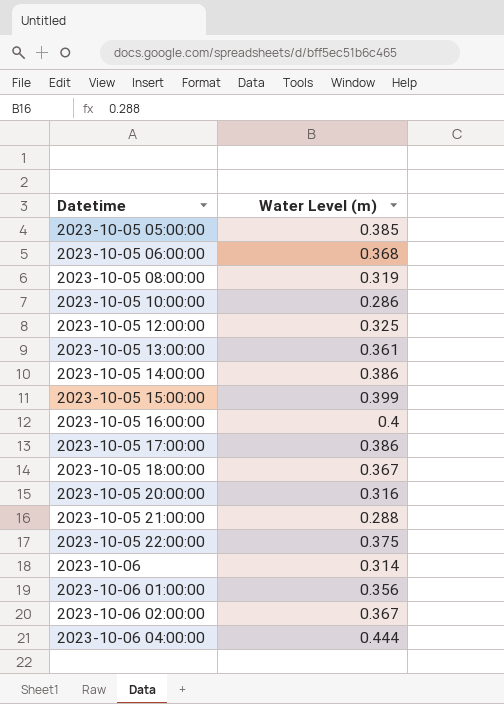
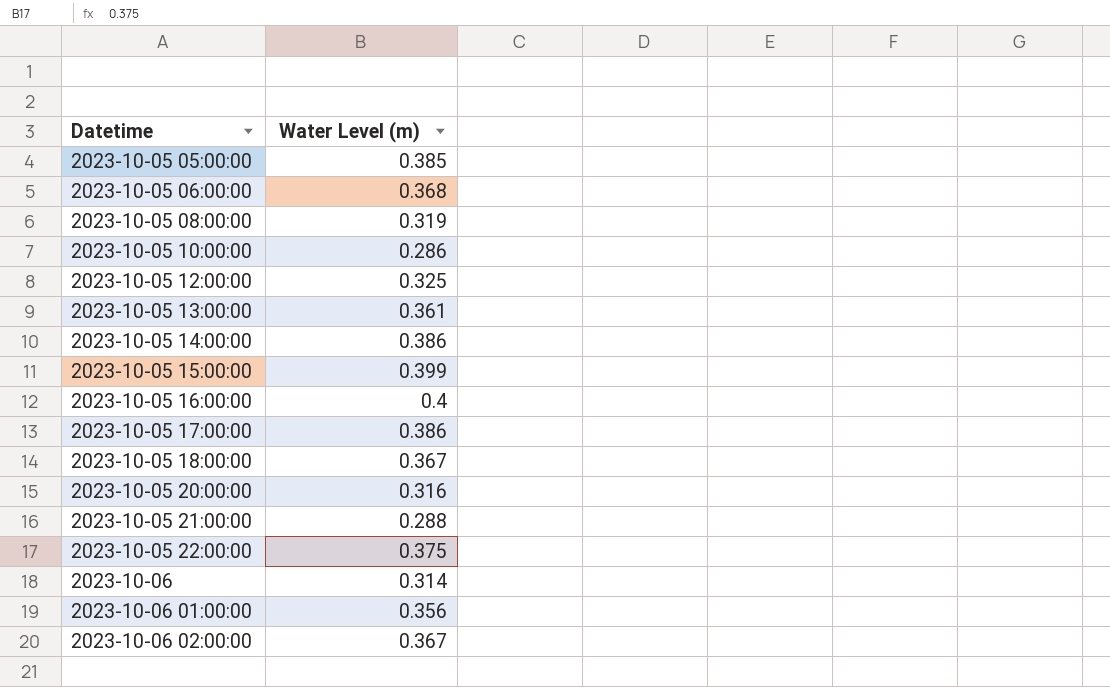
row 2023-10-06 04:00:00: 0.444 -> none

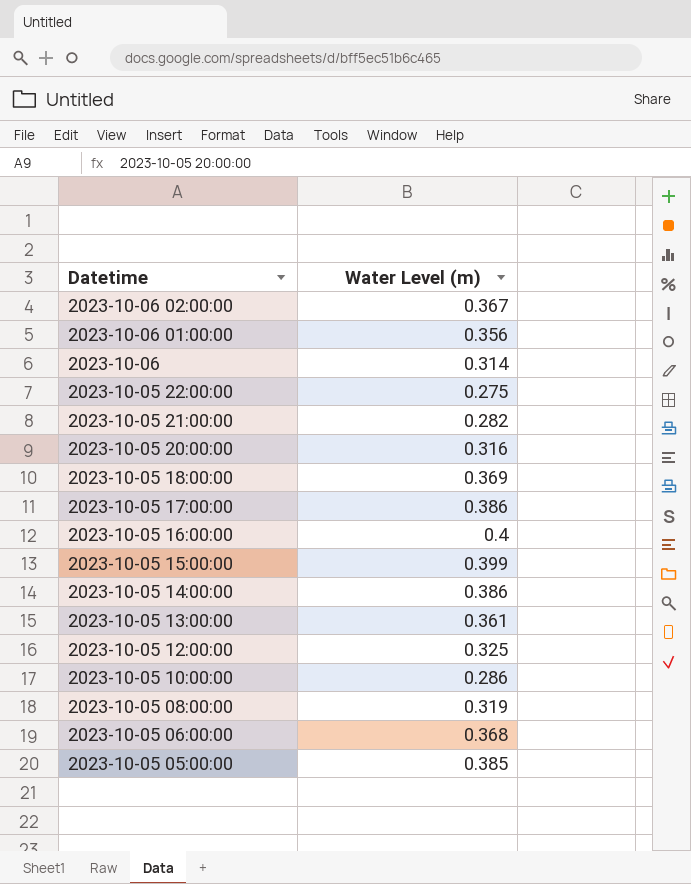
row order: Datetime ascending -> Datetime descending
2023-10-05 22:00:00 | Water Level (m): 0.375 -> 0.275
2023-10-05 21:00:00 | Water Level (m): 0.288 -> 0.282
2023-10-05 18:00:00 | Water Level (m): 0.367 -> 0.369

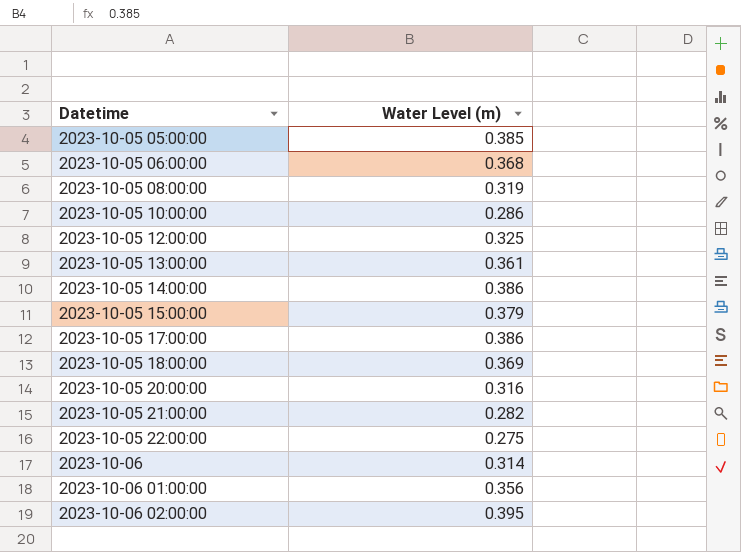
row order: Datetime descending -> Datetime ascending
row 2023-10-05 16:00:00: 0.4 -> none
2023-10-05 15:00:00 | Water Level (m): 0.399 -> 0.379
2023-10-06 02:00:00 | Water Level (m): 0.367 -> 0.395

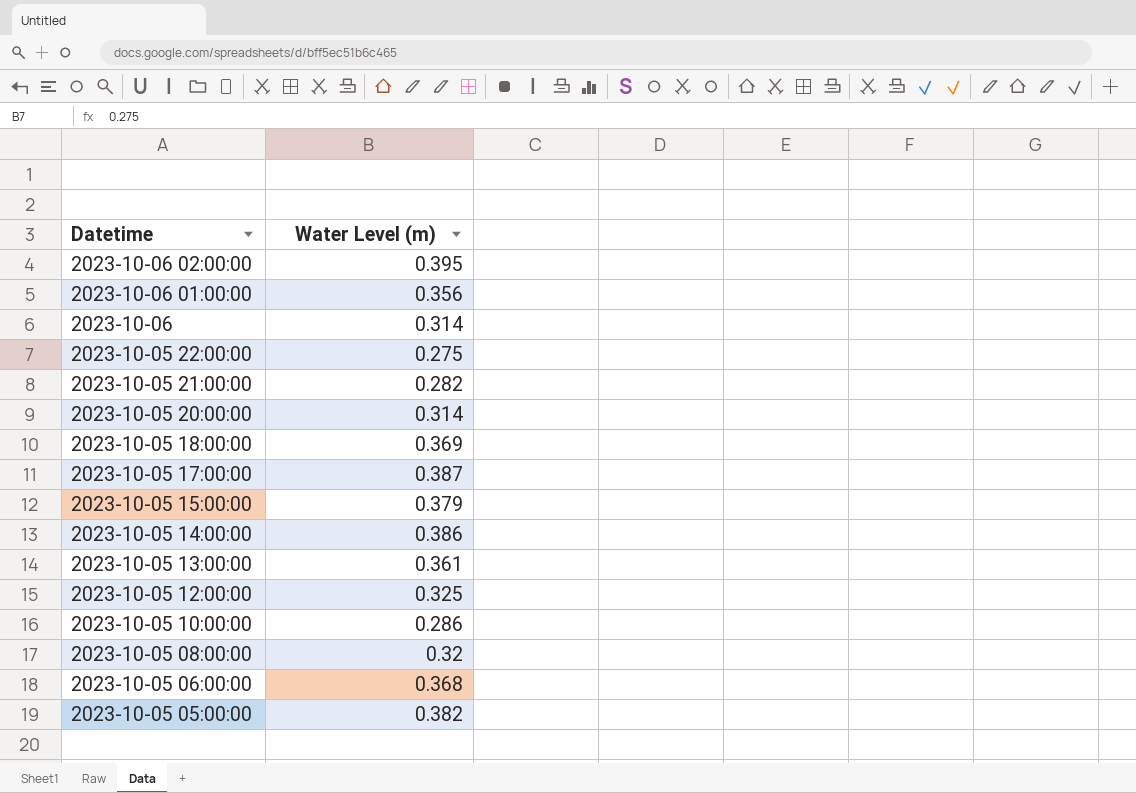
row order: Datetime ascending -> Datetime descending
2023-10-05 20:00:00 | Water Level (m): 0.316 -> 0.314
2023-10-05 17:00:00 | Water Level (m): 0.386 -> 0.387
2023-10-05 08:00:00 | Water Level (m): 0.319 -> 0.32
2023-10-05 05:00:00 | Water Level (m): 0.385 -> 0.382

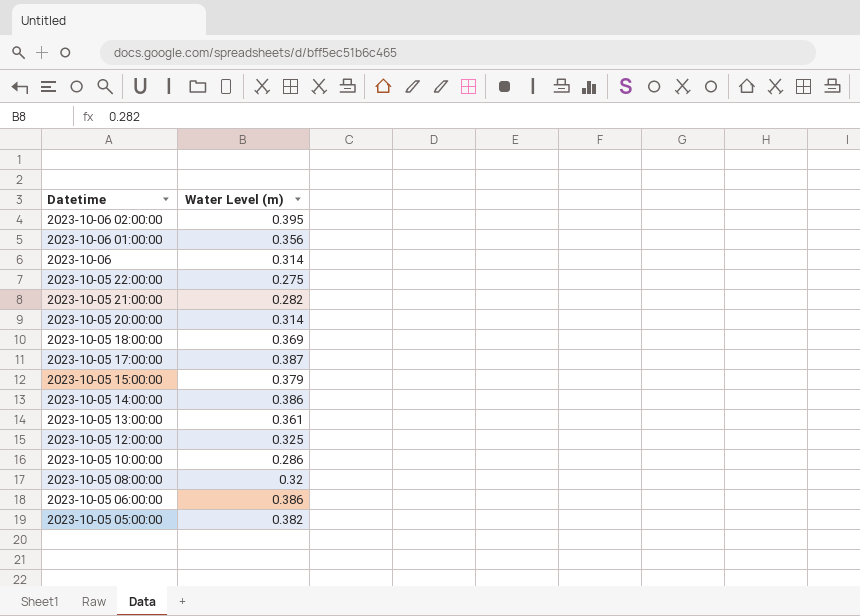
2023-10-05 06:00:00 | Water Level (m): 0.368 -> 0.386

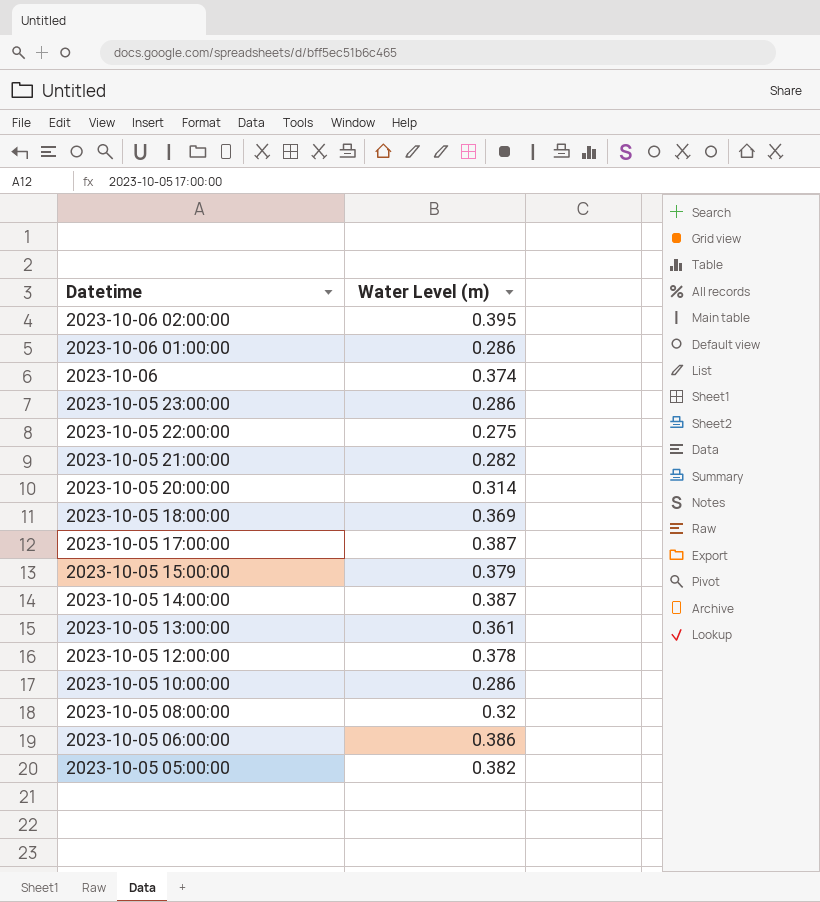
2023-10-06 01:00:00 | Water Level (m): 0.356 -> 0.286
2023-10-06 | Water Level (m): 0.314 -> 0.374
row 2023-10-05 23:00:00: none -> 0.286
2023-10-05 14:00:00 | Water Level (m): 0.386 -> 0.387
2023-10-05 12:00:00 | Water Level (m): 0.325 -> 0.378

